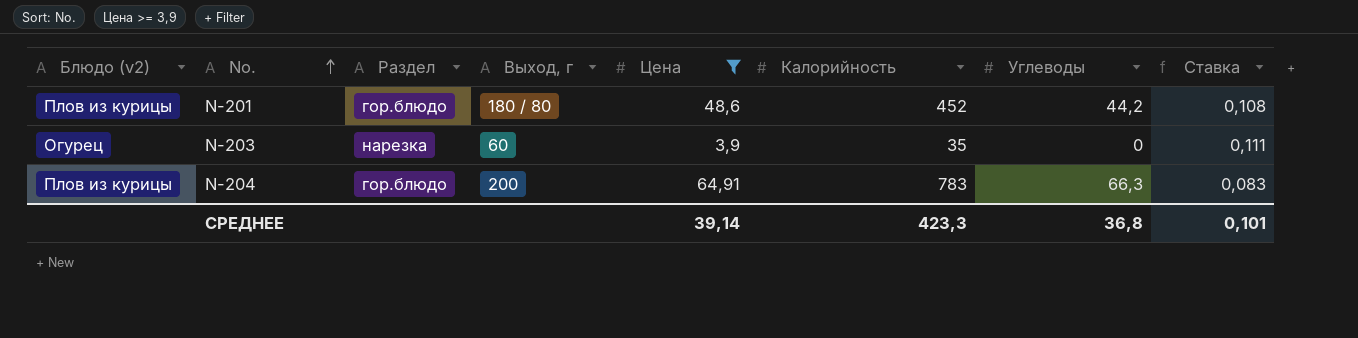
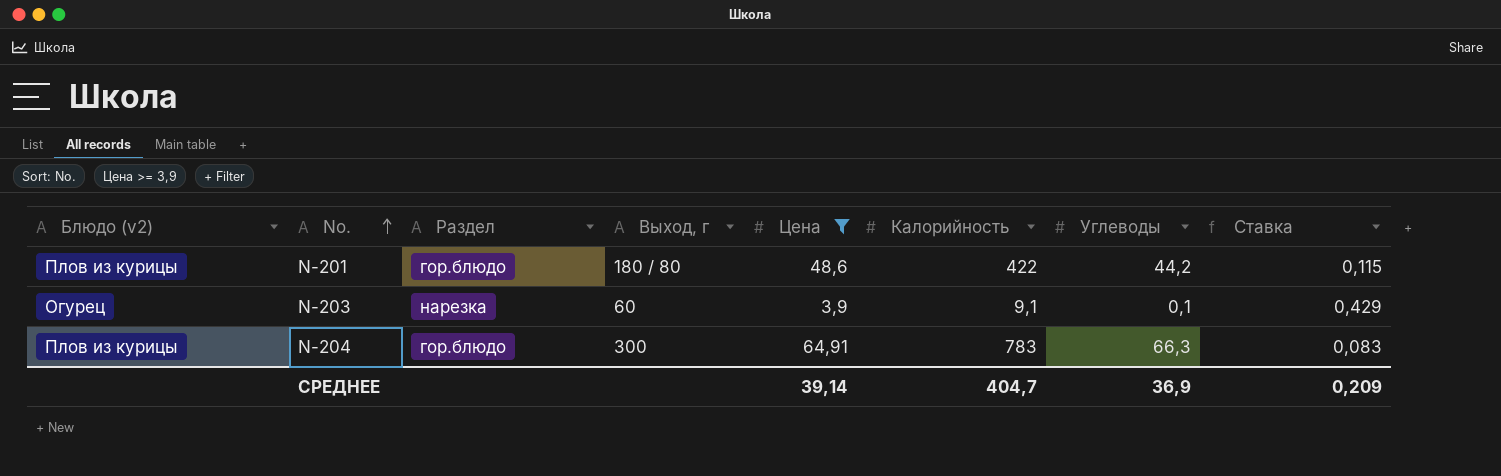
N-201 | Калорийность: 452 -> 422
N-201 | Ставка: 0,108 -> 0,115
N-203 | Калорийность: 35 -> 9,1
N-203 | Углеводы: 0 -> 0,1
N-203 | Ставка: 0,111 -> 0,429
N-204 | Выход, г: 200 -> 300
СРЕДНЕЕ | Калорийность: 423,3 -> 404,7
СРЕДНЕЕ | Углеводы: 36,8 -> 36,9
СРЕДНЕЕ | Ставка: 0,101 -> 0,209

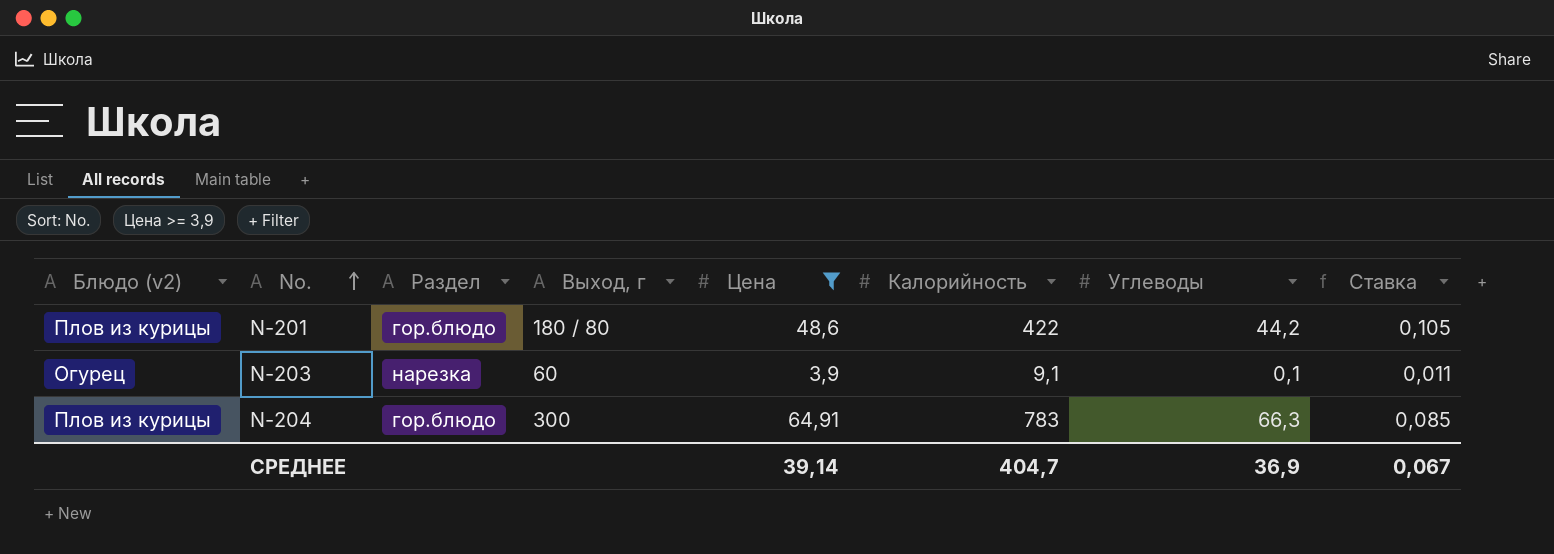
column Ставка | formula: [Цена] / [Калорийность] -> [Углеводы] / [Калорийность]
СРЕДНЕЕ | Ставка: 0,209 -> 0,067

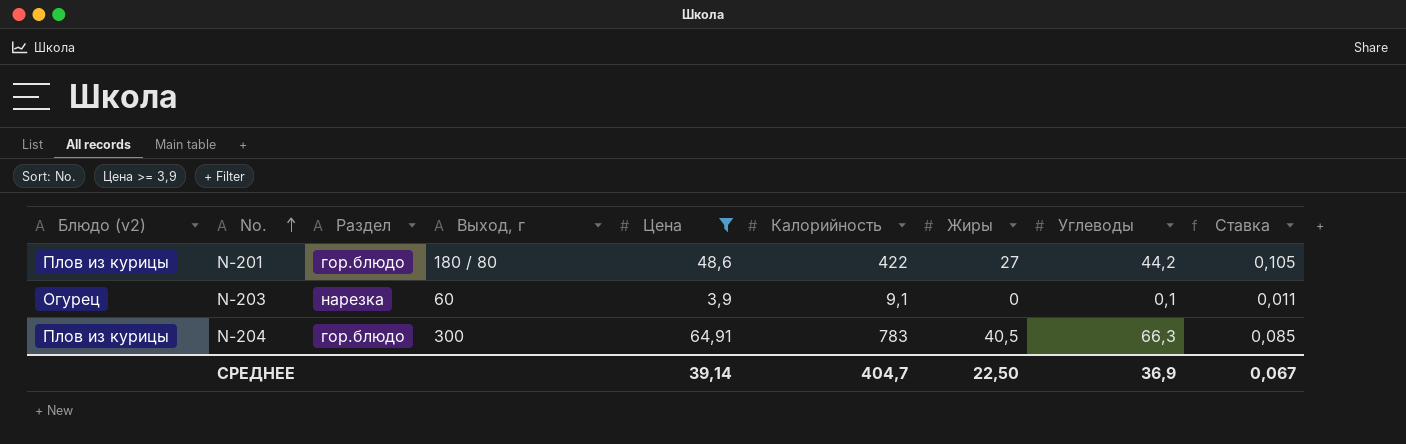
column Жиры | position: none -> 7

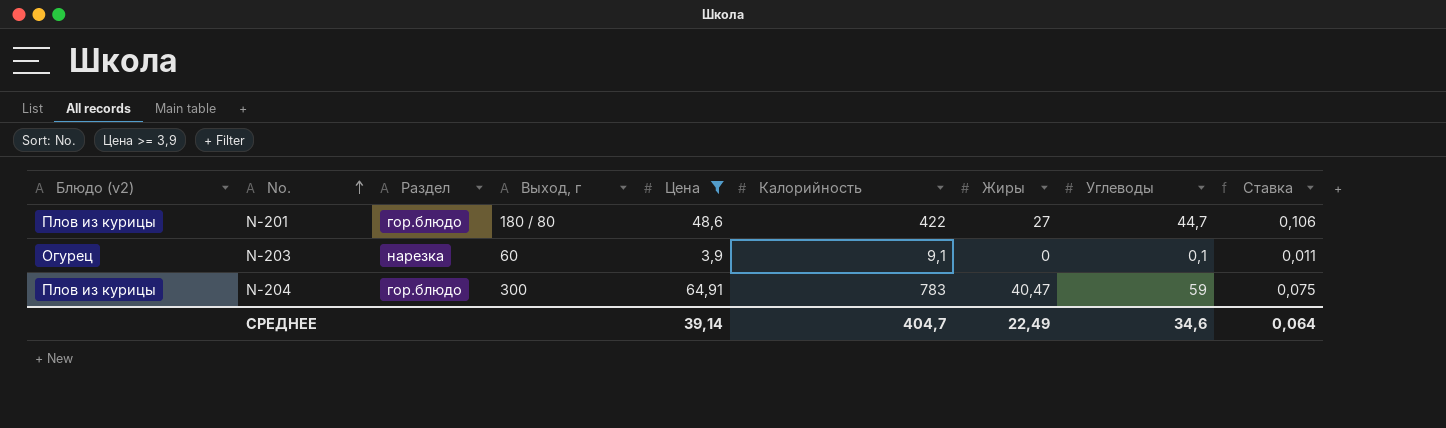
N-201 | Углеводы: 44,2 -> 44,7
N-201 | Ставка: 0,105 -> 0,106
N-204 | Жиры: 40,5 -> 40,47
N-204 | Углеводы: 66,3 -> 59
N-204 | Ставка: 0,085 -> 0,075
СРЕДНЕЕ | Жиры: 22,50 -> 22,49
СРЕДНЕЕ | Углеводы: 36,9 -> 34,6
СРЕДНЕЕ | Ставка: 0,067 -> 0,064

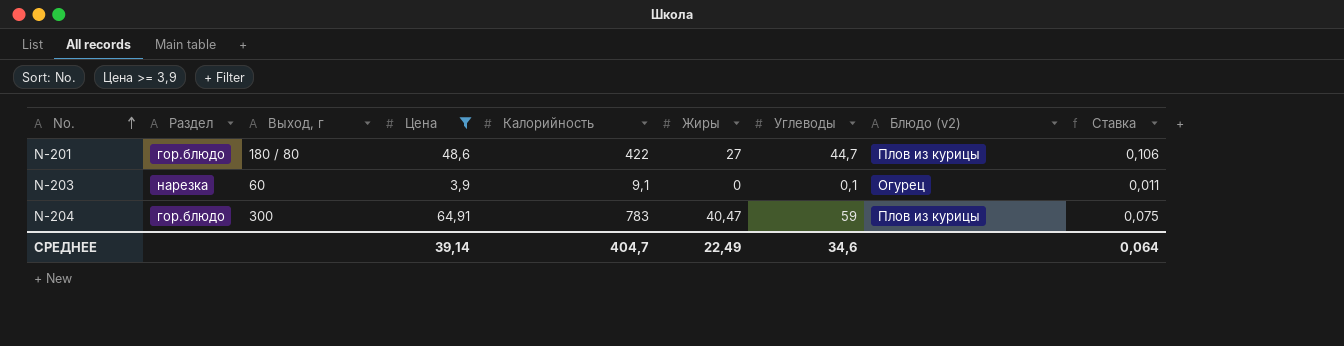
column Блюдо (v2) | position: 1 -> 8

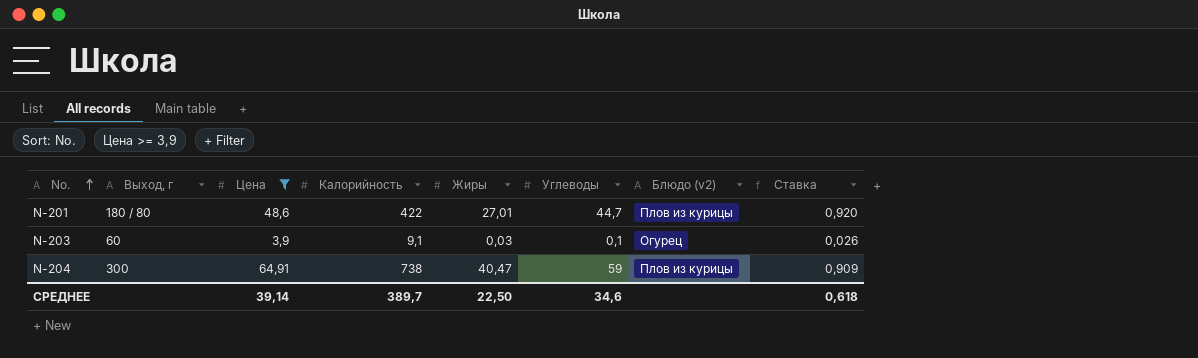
column Раздел | position: 2 -> none
column Ставка | formula: [Углеводы] / [Калорийность] -> [Углеводы] / [Цена]
N-201 | Жиры: 27 -> 27,01
N-203 | Жиры: 0 -> 0,03
N-204 | Калорийность: 783 -> 738
СРЕДНЕЕ | Калорийность: 404,7 -> 389,7
СРЕДНЕЕ | Жиры: 22,49 -> 22,50
СРЕДНЕЕ | Ставка: 0,064 -> 0,618

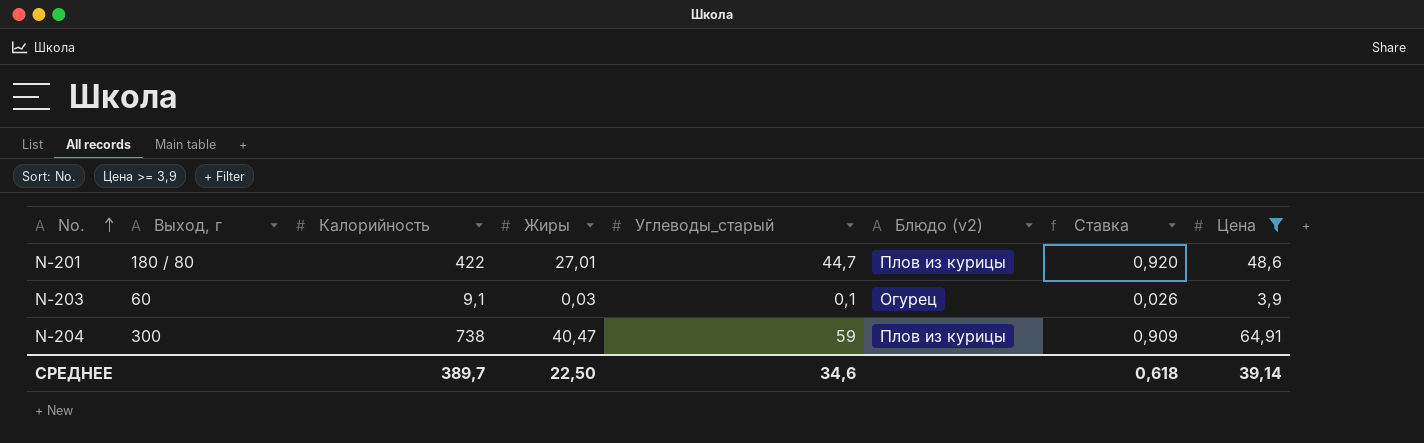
column name: Углеводы -> Углеводы_старый
column Цена | position: 3 -> 8

